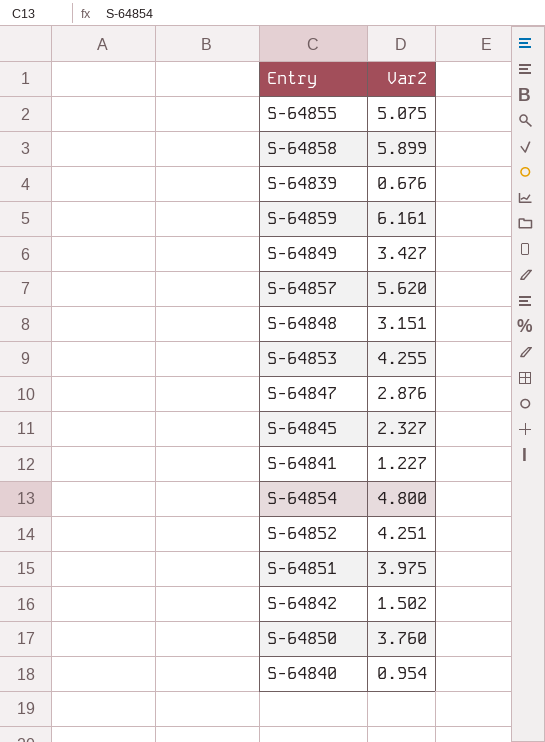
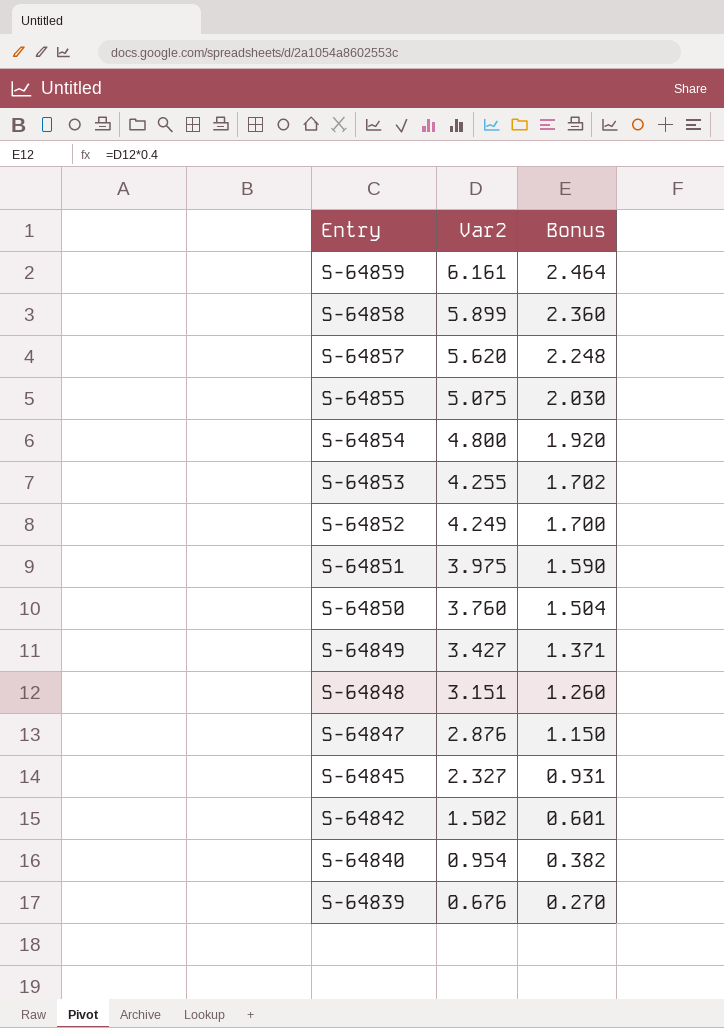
row order: none -> Entry descending
column Bonus | formula: none -> [Var2] * 0.4
row S-64841: 1.227 -> none
S-64852 | Var2: 4.251 -> 4.249

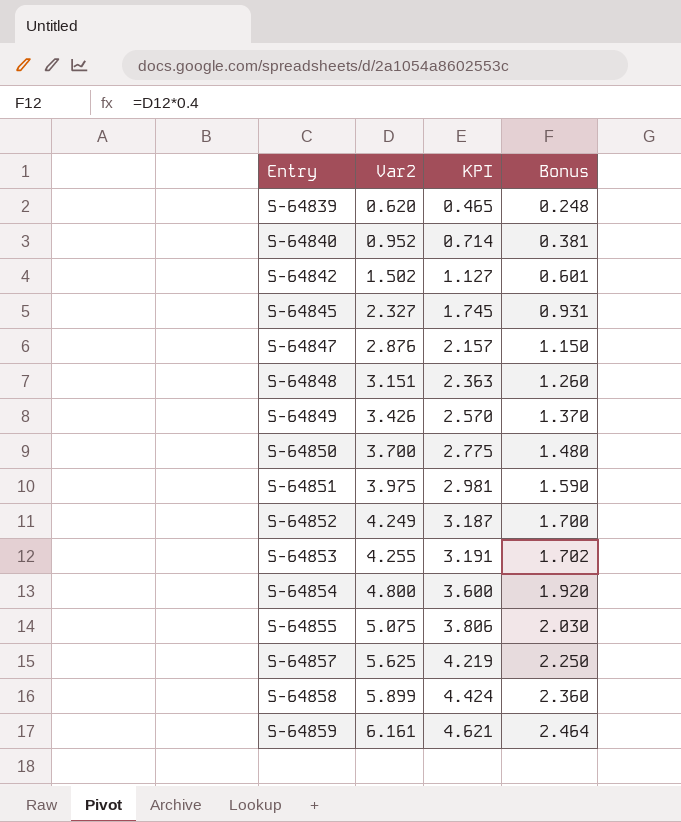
row order: Entry descending -> Entry ascending
column KPI | formula: none -> [Var2] * 0.75
S-64839 | Var2: 0.676 -> 0.620
S-64839 | Bonus: 0.270 -> 0.248
S-64840 | Var2: 0.954 -> 0.952
S-64840 | Bonus: 0.382 -> 0.381
S-64849 | Var2: 3.427 -> 3.426
S-64849 | Bonus: 1.371 -> 1.370
S-64850 | Var2: 3.760 -> 3.700
S-64850 | Bonus: 1.504 -> 1.480
S-64857 | Var2: 5.620 -> 5.625
S-64857 | Bonus: 2.248 -> 2.250

